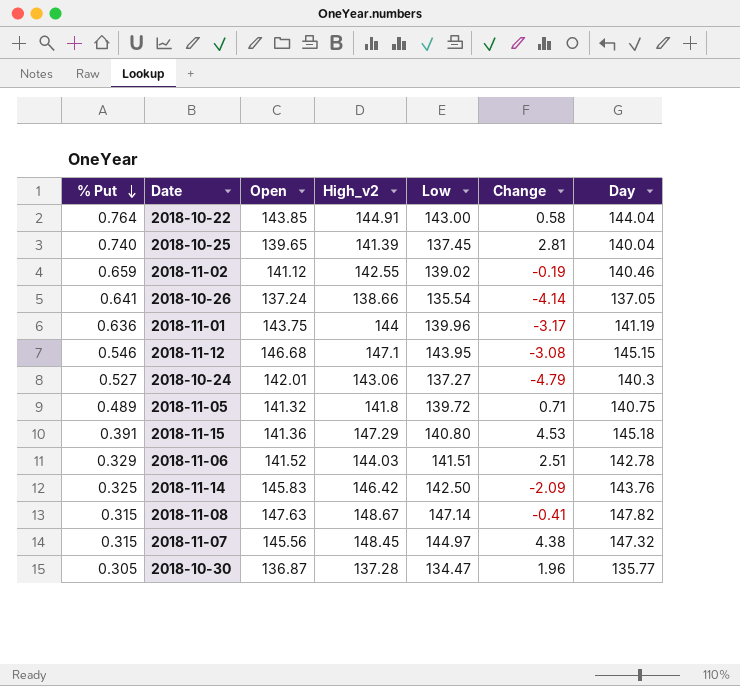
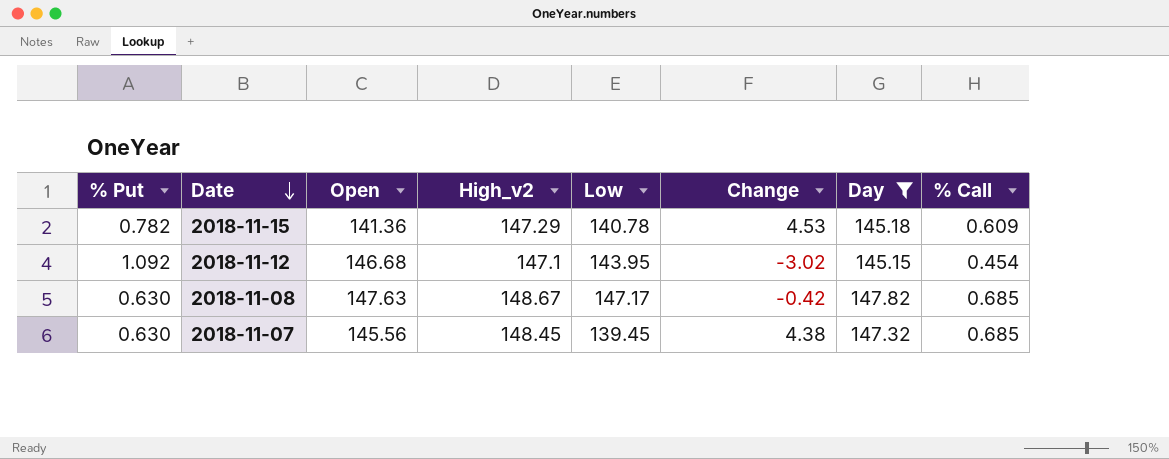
filter: none -> Day >= 145.15
row order: % Put descending -> Date descending
column % Call | position: none -> 8
2018-11-15 | % Put: 0.391 -> 0.782
2018-11-15 | Low: 140.80 -> 140.78
2018-11-12 | % Put: 0.546 -> 1.092
2018-11-12 | Change: -3.08 -> -3.02
2018-11-08 | % Put: 0.315 -> 0.630
2018-11-08 | Low: 147.14 -> 147.17
2018-11-08 | Change: -0.41 -> -0.42
2018-11-07 | % Put: 0.315 -> 0.630
2018-11-07 | Low: 144.97 -> 139.45

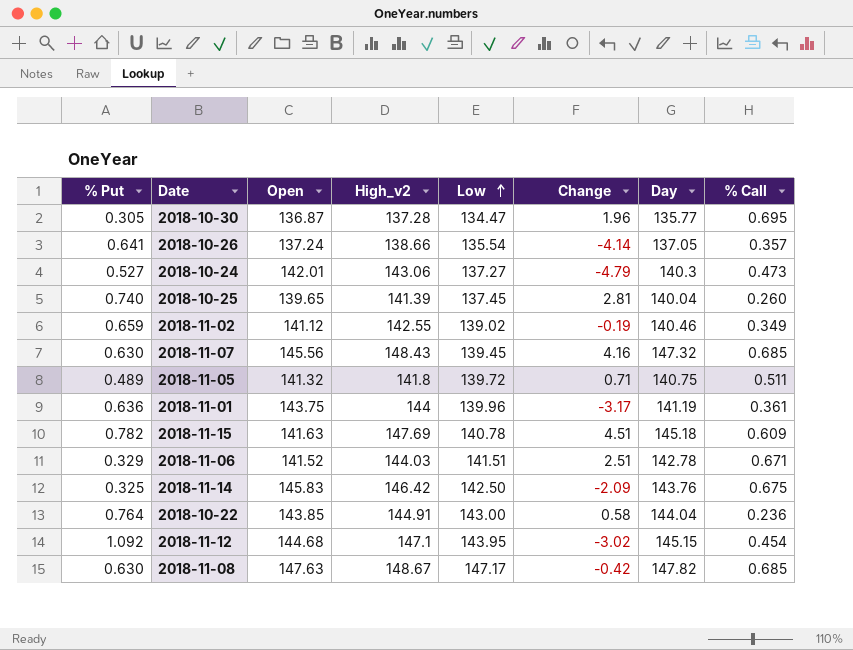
filter: Day >= 145.15 -> none
row order: Date descending -> Low ascending
2018-11-07 | High_v2: 148.45 -> 148.43
2018-11-07 | Change: 4.38 -> 4.16
2018-11-15 | Open: 141.36 -> 141.63
2018-11-15 | High_v2: 147.29 -> 147.69
2018-11-15 | Change: 4.53 -> 4.51
2018-11-12 | Open: 146.68 -> 144.68

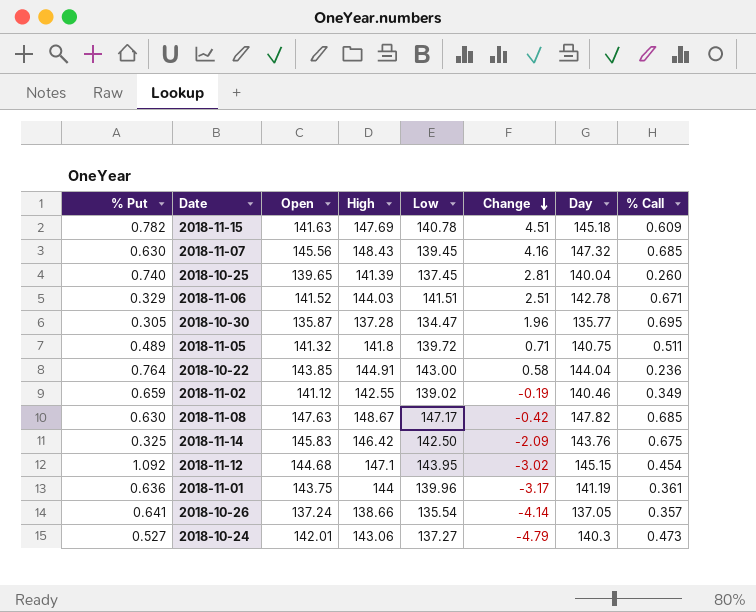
row order: Low ascending -> Change descending
column name: High_v2 -> High
2018-10-30 | Open: 136.87 -> 135.87

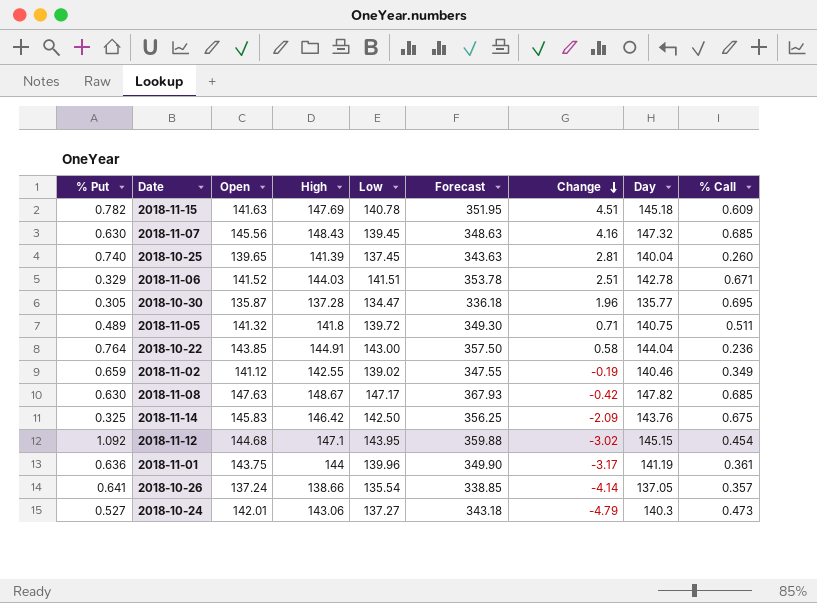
column Forecast | formula: none -> [Low] * 2.5

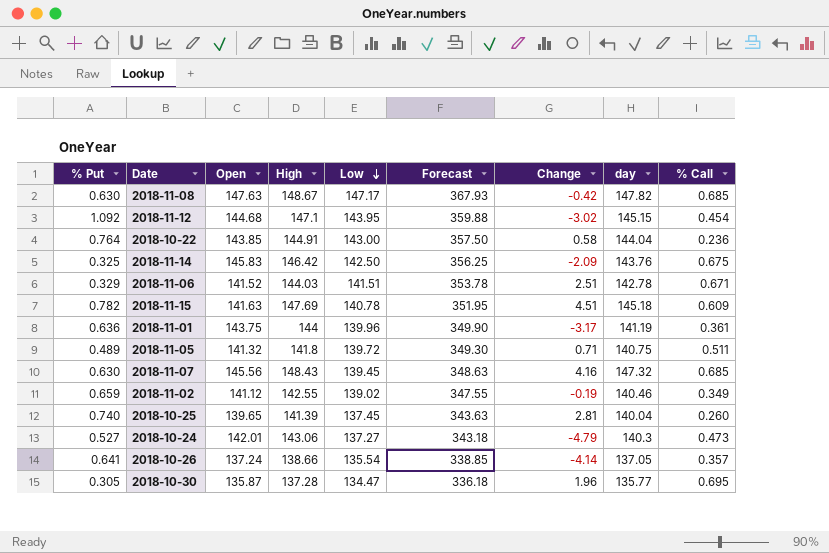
row order: Change descending -> Low descending
column name: Day -> day

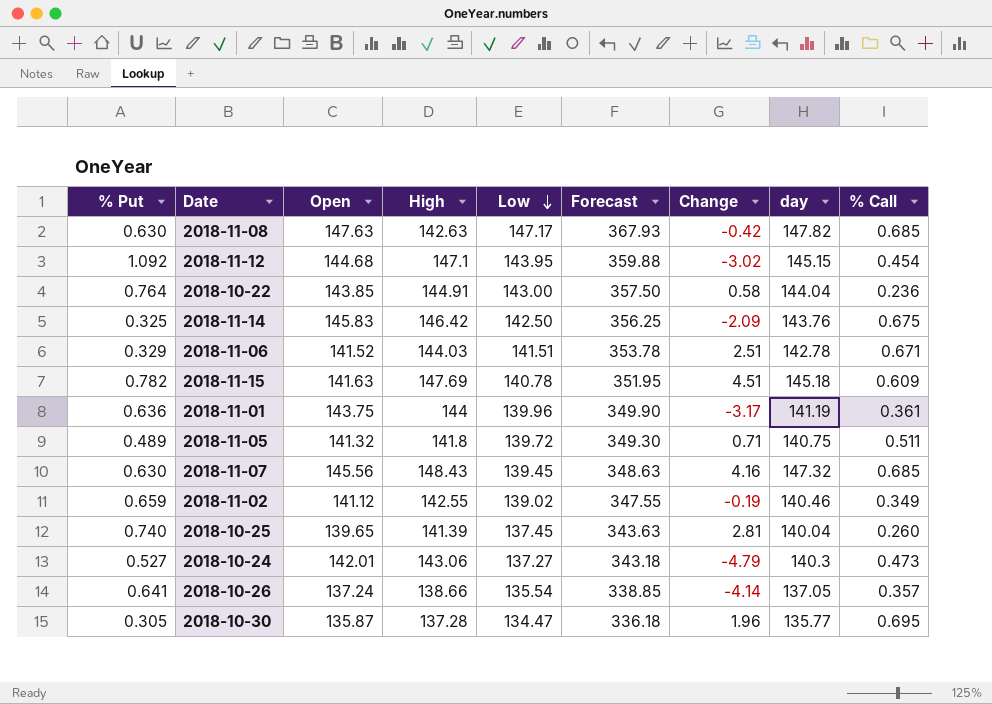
2018-11-08 | High: 148.67 -> 142.63

